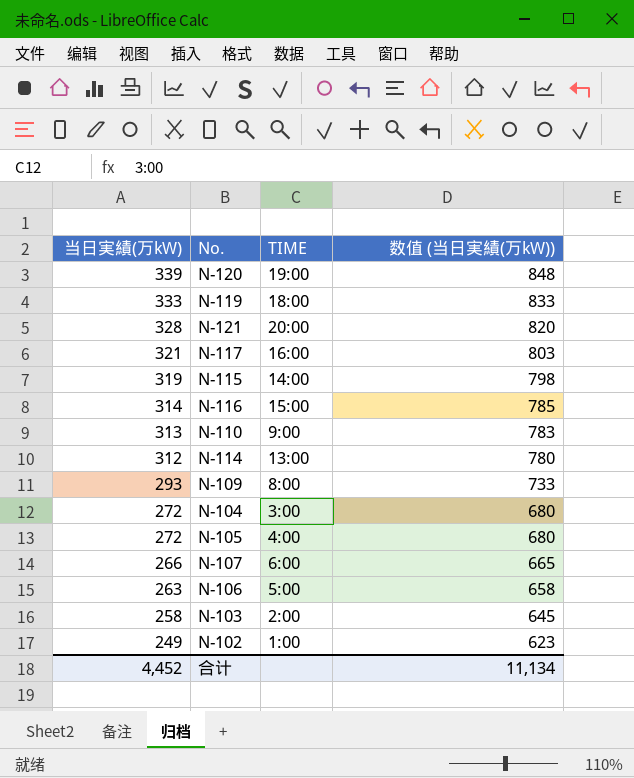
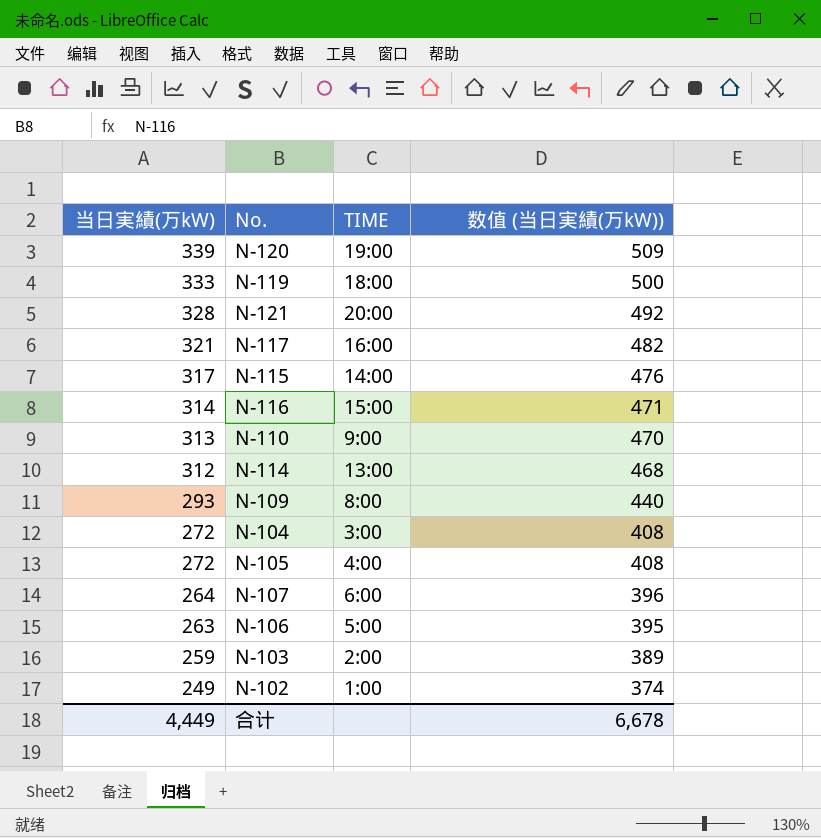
column 数值 (当日実績(万kW)) | formula: [当日実績(万kW)] * 2.5 -> [当日実績(万kW)] * 1.5
N-115 | 当日実績(万kW): 319 -> 317
N-107 | 当日実績(万kW): 266 -> 264
N-103 | 当日実績(万kW): 258 -> 259
合计 | 当日実績(万kW): 4,452 -> 4,449
合计 | 数值 (当日実績(万kW)): 11,134 -> 6,678

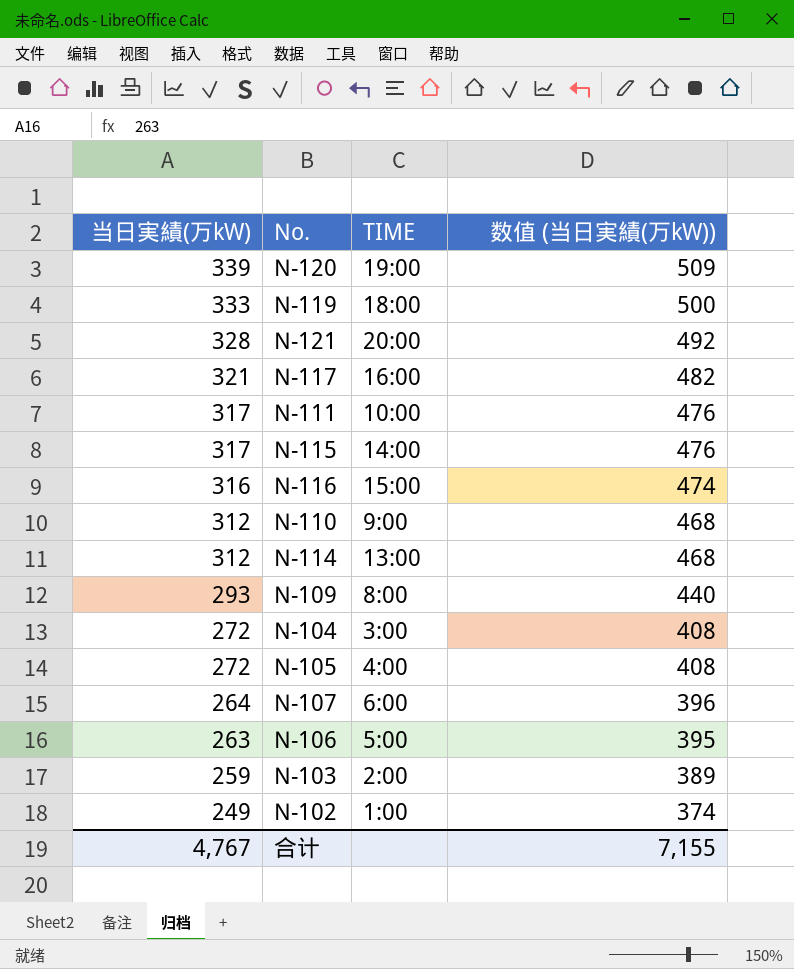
row N-111: none -> 317 | 10:00 | 476
N-116 | 当日実績(万kW): 314 -> 316
N-116 | 数值 (当日実績(万kW)): 471 -> 474
N-110 | 当日実績(万kW): 313 -> 312
N-110 | 数值 (当日実績(万kW)): 470 -> 468
合计 | 当日実績(万kW): 4,449 -> 4,767
合计 | 数值 (当日実績(万kW)): 6,678 -> 7,155

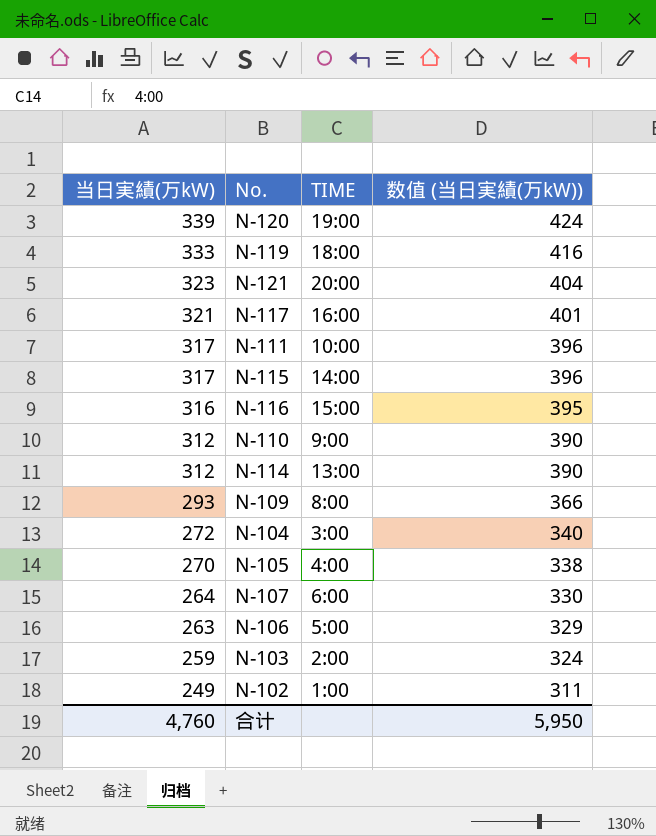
column 数值 (当日実績(万kW)) | formula: [当日実績(万kW)] * 1.5 -> [当日実績(万kW)] * 1.25
N-121 | 当日実績(万kW): 328 -> 323
N-105 | 当日実績(万kW): 272 -> 270
合计 | 当日実績(万kW): 4,767 -> 4,760
合计 | 数值 (当日実績(万kW)): 7,155 -> 5,950

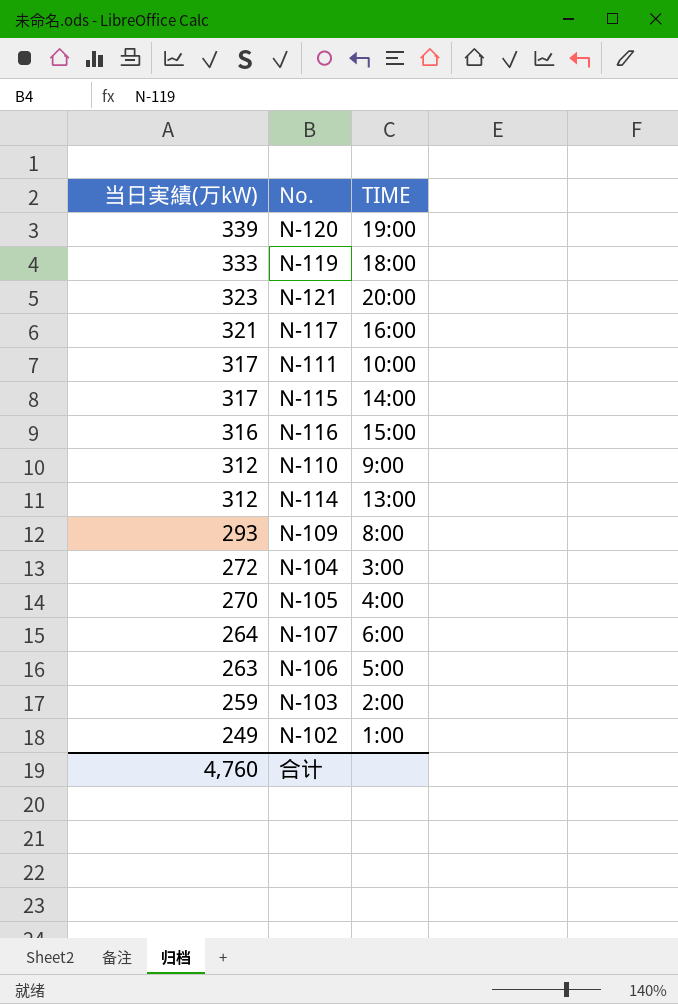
column 数值 (当日実績(万kW)) | formula: [当日実績(万kW)] * 1.25 -> none

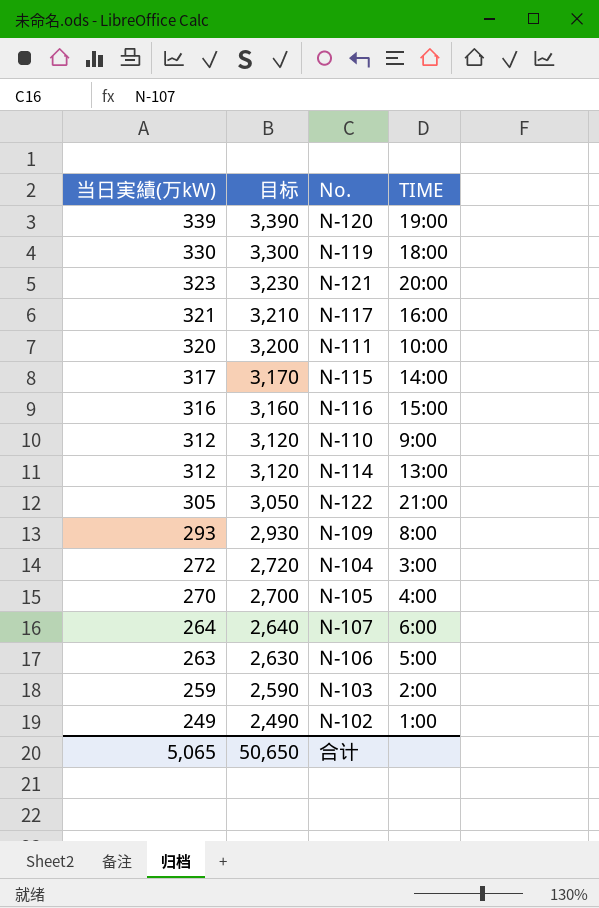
column 目标 | formula: none -> [当日実績(万kW)] * 10
N-119 | 当日実績(万kW): 333 -> 330
N-111 | 当日実績(万kW): 317 -> 320
row N-122: none -> 305 | 3,050 | 21:00
合计 | 当日実績(万kW): 4,760 -> 5,065

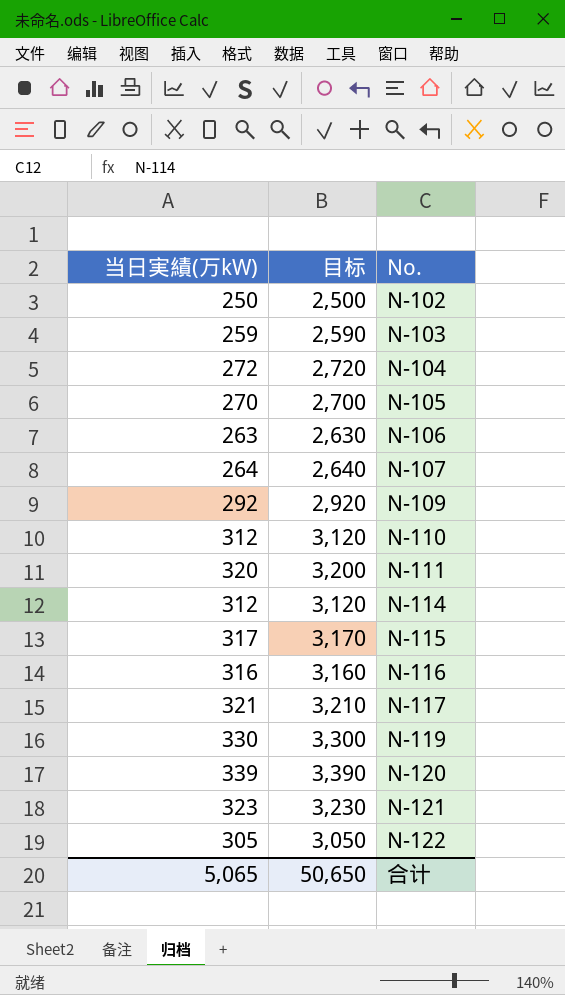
row order: 当日実績(万kW) descending -> No. ascending
column TIME | position: 4 -> none
N-102 | 当日実績(万kW): 249 -> 250
N-102 | 目标: 2,490 -> 2,500
N-109 | 当日実績(万kW): 293 -> 292
N-109 | 目标: 2,930 -> 2,920

